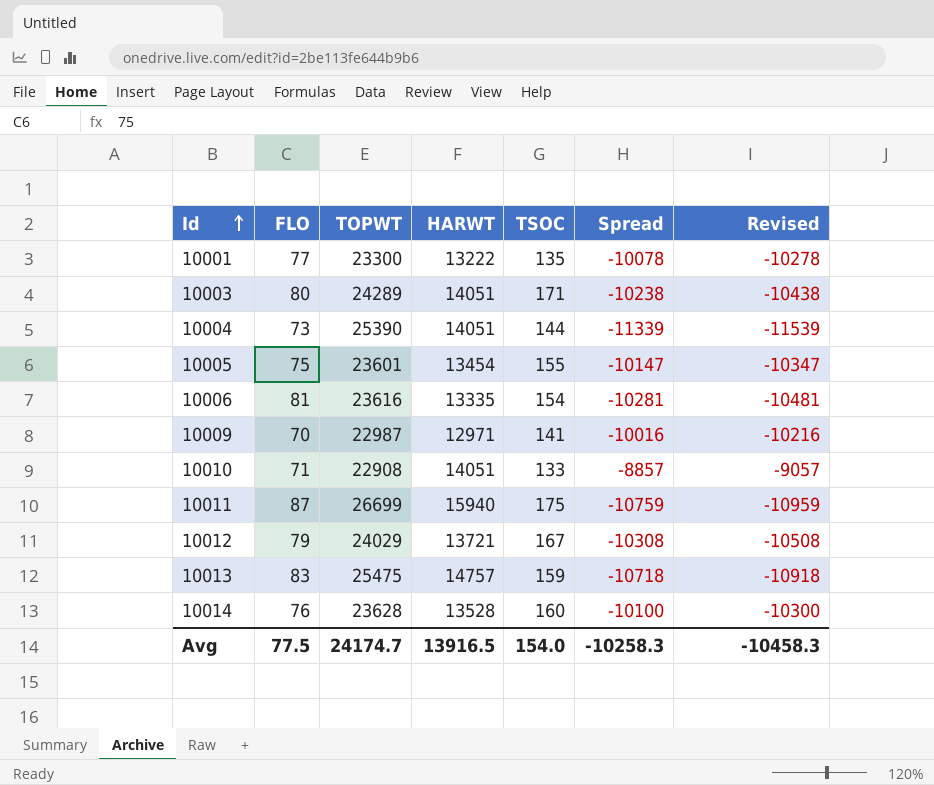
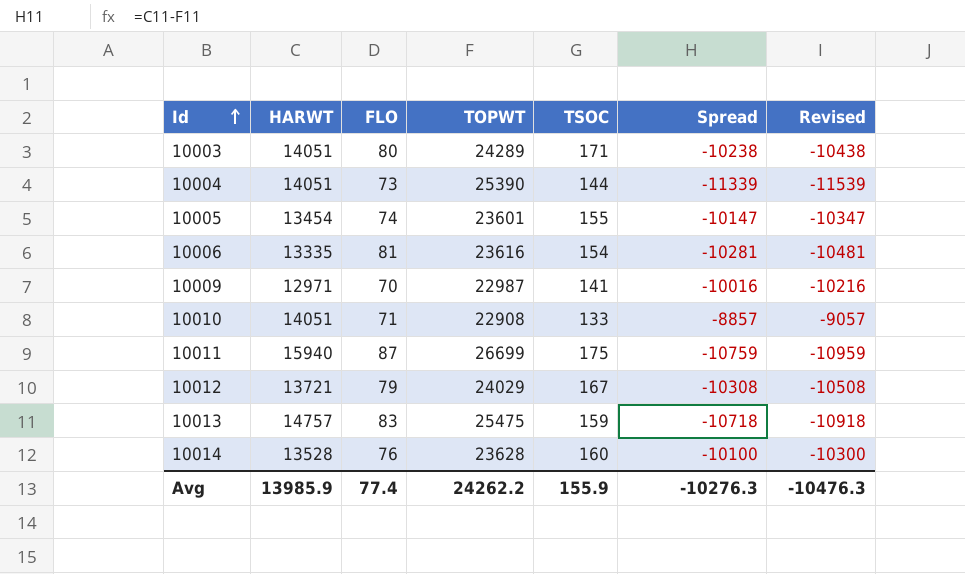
column HARWT | position: 4 -> 2
row 10001: 77 | 23300 | 13222 | 135 | -10078 | -10278 -> none
10005 | FLO: 75 -> 74
Avg | HARWT: 13916.5 -> 13985.9
Avg | FLO: 77.5 -> 77.4
Avg | TOPWT: 24174.7 -> 24262.2
Avg | TSOC: 154.0 -> 155.9
Avg | Spread: -10258.3 -> -10276.3
Avg | Revised: -10458.3 -> -10476.3

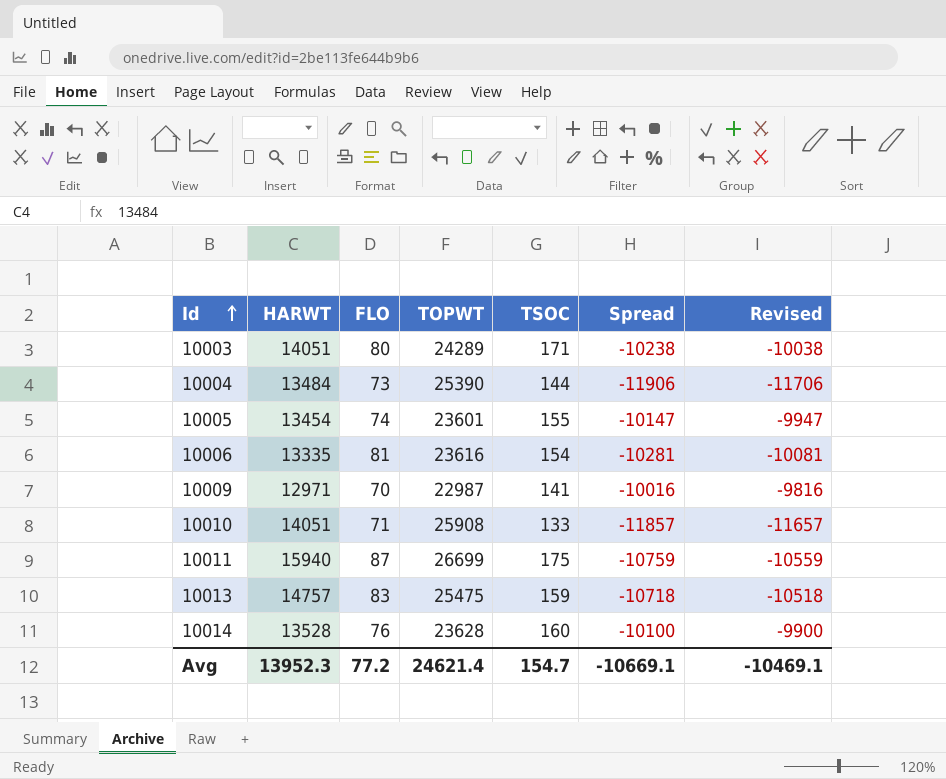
column Revised | formula: [Spread] - 200 -> [Spread] + 200
row 10012: 13721 | 79 | 24029 | 167 | -10308 | -10508 -> none
10004 | HARWT: 14051 -> 13484
10004 | Spread: -11339 -> -11906
10010 | TOPWT: 22908 -> 25908
10010 | Spread: -8857 -> -11857
Avg | HARWT: 13985.9 -> 13952.3
Avg | FLO: 77.4 -> 77.2
Avg | TOPWT: 24262.2 -> 24621.4
Avg | TSOC: 155.9 -> 154.7
Avg | Spread: -10276.3 -> -10669.1
Avg | Revised: -10476.3 -> -10469.1

